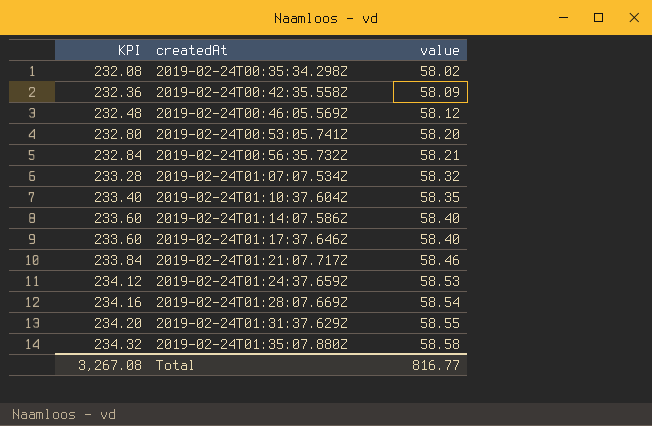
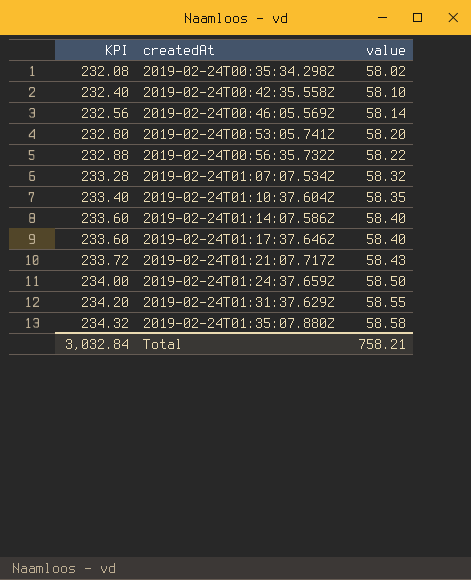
row 2019-02-24T01:28:07.669Z: 234.16 | 58.54 -> none
2019-02-24T00:42:35.558Z | KPI: 232.36 -> 232.40
2019-02-24T00:42:35.558Z | value: 58.09 -> 58.10
2019-02-24T00:46:05.569Z | KPI: 232.48 -> 232.56
2019-02-24T00:46:05.569Z | value: 58.12 -> 58.14
2019-02-24T00:56:35.732Z | KPI: 232.84 -> 232.88
2019-02-24T00:56:35.732Z | value: 58.21 -> 58.22
2019-02-24T01:21:07.717Z | KPI: 233.84 -> 233.72
2019-02-24T01:21:07.717Z | value: 58.46 -> 58.43
2019-02-24T01:24:37.659Z | KPI: 234.12 -> 234.00
2019-02-24T01:24:37.659Z | value: 58.53 -> 58.50
Total | KPI: 3,267.08 -> 3,032.84
Total | value: 816.77 -> 758.21

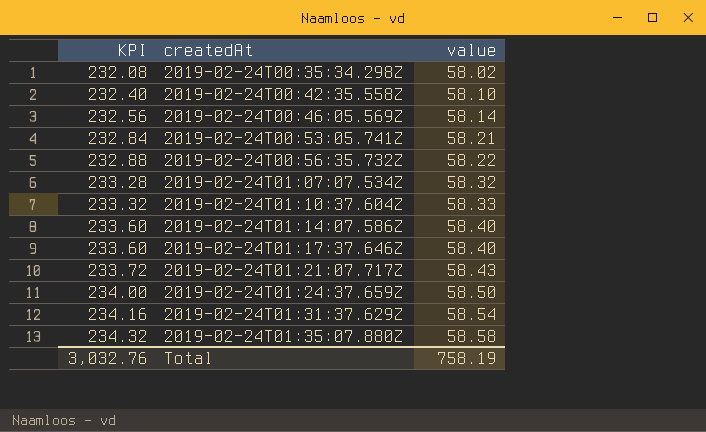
2019-02-24T00:53:05.741Z | KPI: 232.80 -> 232.84
2019-02-24T00:53:05.741Z | value: 58.20 -> 58.21
2019-02-24T01:10:37.604Z | KPI: 233.40 -> 233.32
2019-02-24T01:10:37.604Z | value: 58.35 -> 58.33
2019-02-24T01:31:37.629Z | KPI: 234.20 -> 234.16
2019-02-24T01:31:37.629Z | value: 58.55 -> 58.54
Total | KPI: 3,032.84 -> 3,032.76
Total | value: 758.21 -> 758.19

